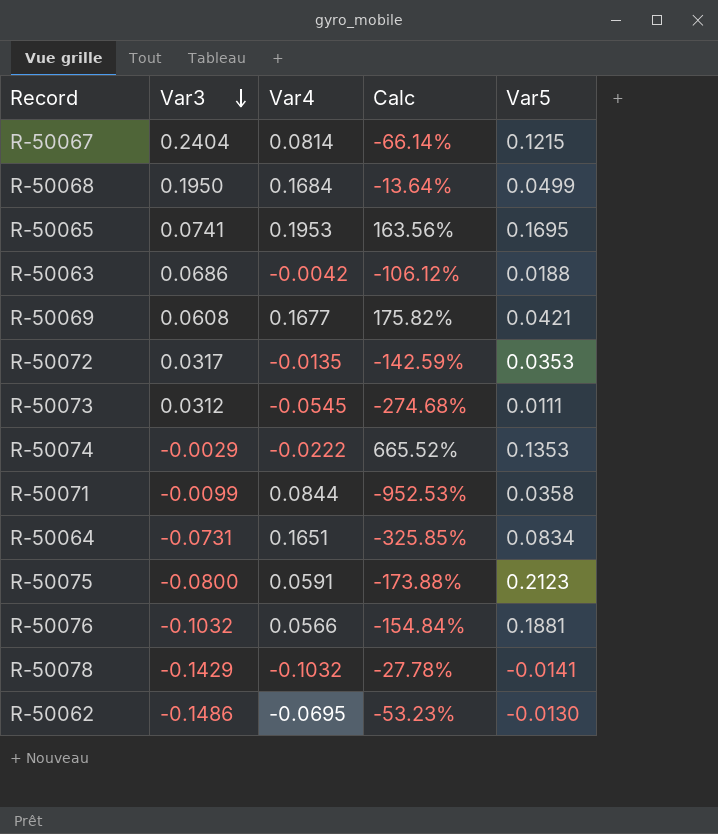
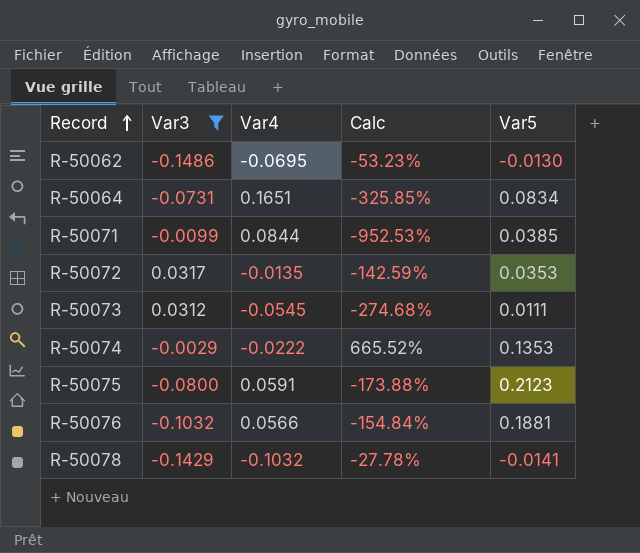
filter: none -> Var3 <= 0.0317
row order: Var3 descending -> Record ascending
R-50071 | Var5: 0.0358 -> 0.0385

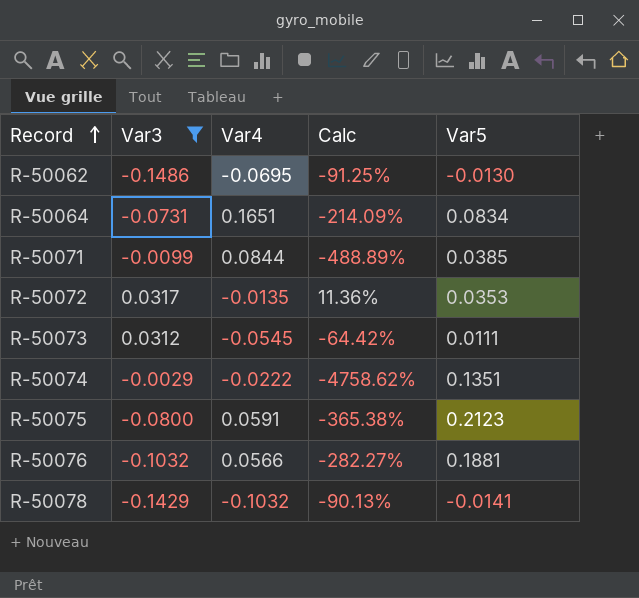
column Calc | formula: ([Var4] - [Var3]) / [Var3] -> ([Var5] - [Var3]) / [Var3]
R-50074 | Var5: 0.1353 -> 0.1351

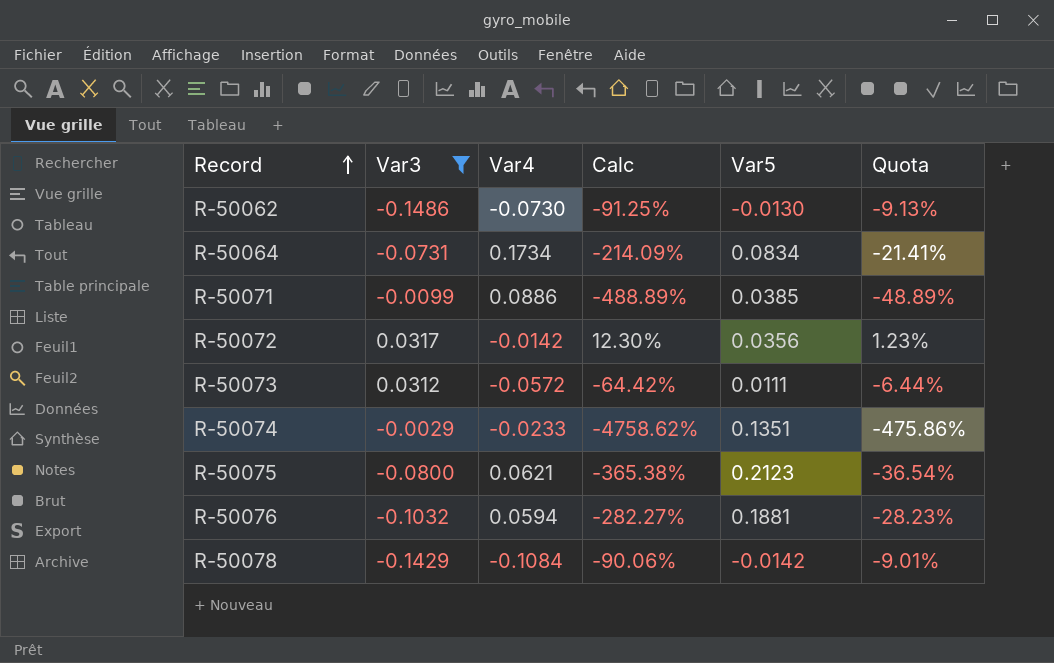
column Quota | formula: none -> [Calc] * 0.1
R-50062 | Var4: -0.0695 -> -0.0730
R-50064 | Var4: 0.1651 -> 0.1734
R-50071 | Var4: 0.0844 -> 0.0886
R-50072 | Var4: -0.0135 -> -0.0142
R-50072 | Calc: 11.36% -> 12.30%
R-50072 | Var5: 0.0353 -> 0.0356
R-50073 | Var4: -0.0545 -> -0.0572
R-50074 | Var4: -0.0222 -> -0.0233
R-50075 | Var4: 0.0591 -> 0.0621
R-50076 | Var4: 0.0566 -> 0.0594
R-50078 | Var4: -0.1032 -> -0.1084
R-50078 | Calc: -90.13% -> -90.06%
R-50078 | Var5: -0.0141 -> -0.0142

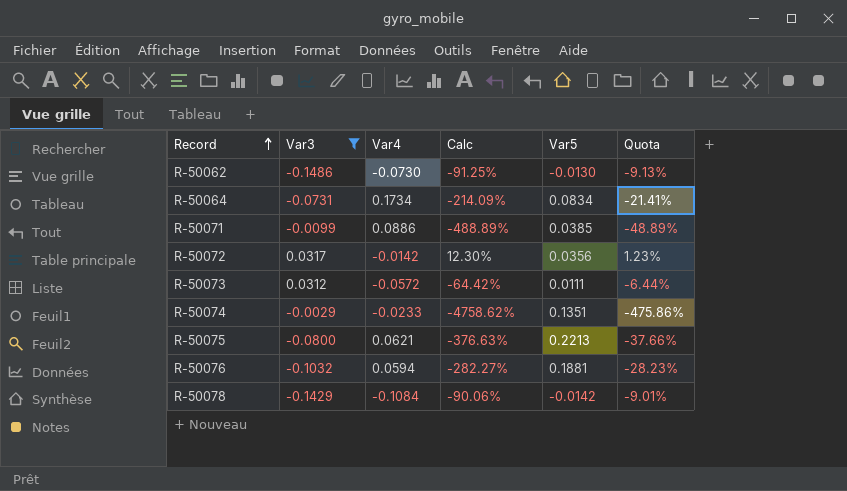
R-50075 | Calc: -365.38% -> -376.63%
R-50075 | Var5: 0.2123 -> 0.2213
R-50075 | Quota: -36.54% -> -37.66%

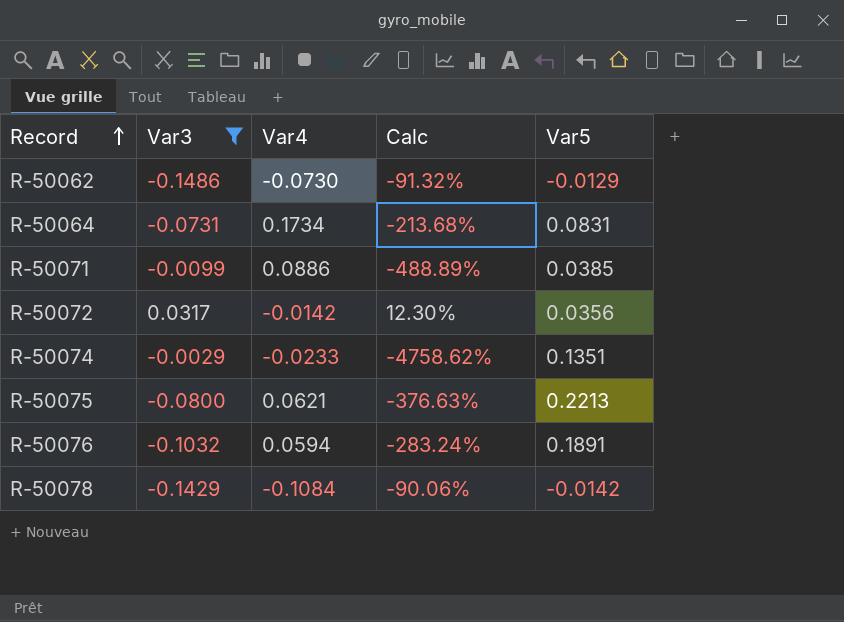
column Quota | formula: [Calc] * 0.1 -> none
row R-50073: 0.0312 | -0.0572 | -64.42% | 0.0111 | -6.44% -> none
R-50062 | Calc: -91.25% -> -91.32%
R-50062 | Var5: -0.0130 -> -0.0129
R-50064 | Calc: -214.09% -> -213.68%
R-50064 | Var5: 0.0834 -> 0.0831
R-50076 | Calc: -282.27% -> -283.24%
R-50076 | Var5: 0.1881 -> 0.1891

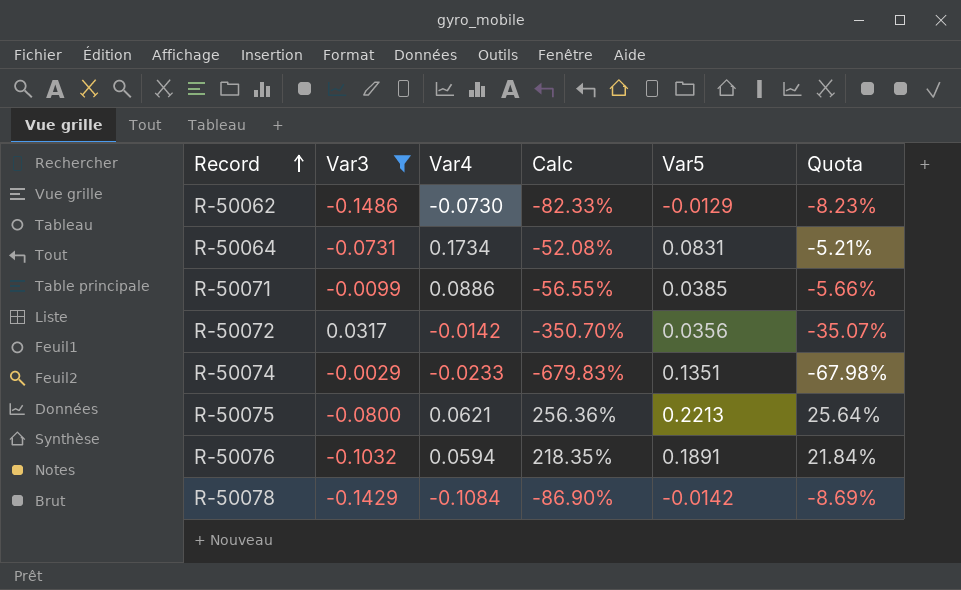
column Calc | formula: ([Var5] - [Var3]) / [Var3] -> ([Var5] - [Var4]) / [Var4]
column Quota | formula: none -> [Calc] * 0.1

